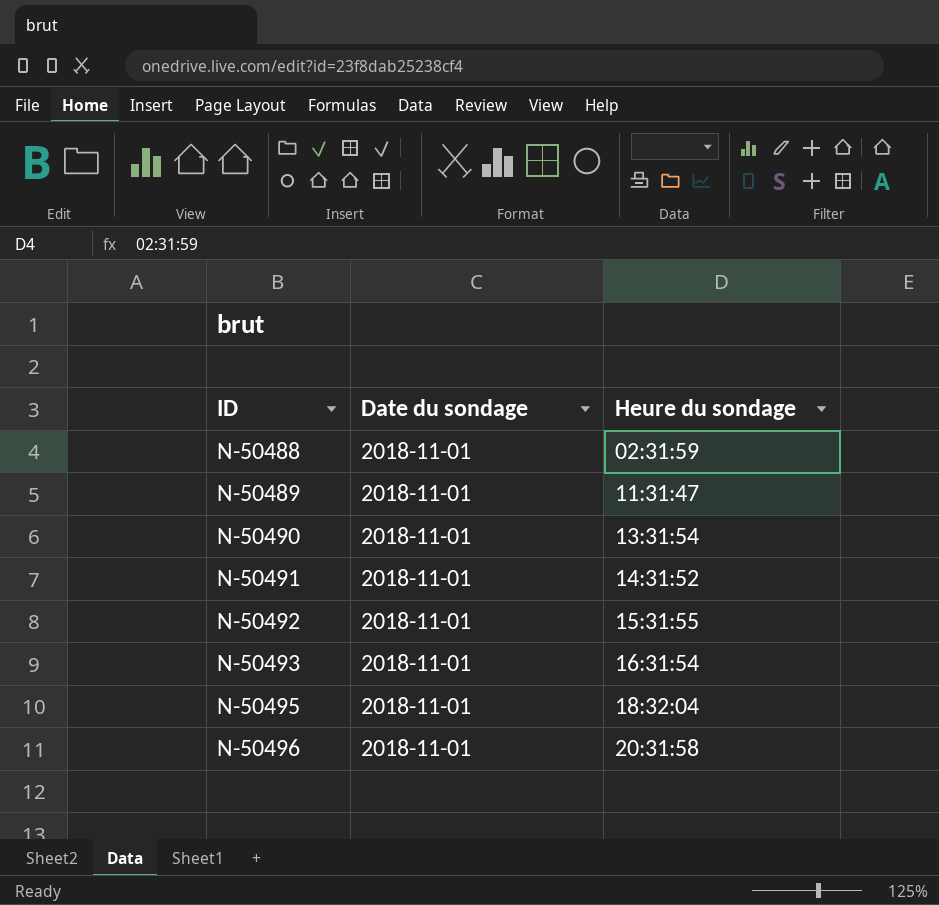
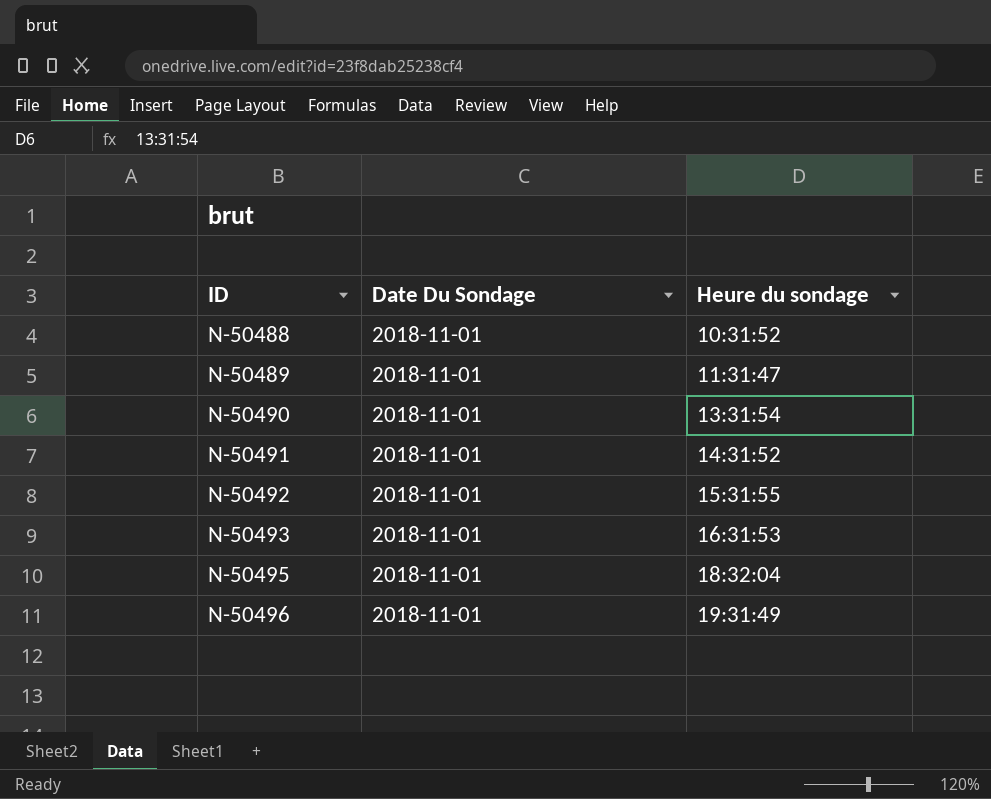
column name: Date du sondage -> Date Du Sondage
N-50488 | Heure du sondage: 02:31:59 -> 10:31:52
N-50493 | Heure du sondage: 16:31:54 -> 16:31:53
N-50496 | Heure du sondage: 20:31:58 -> 19:31:49

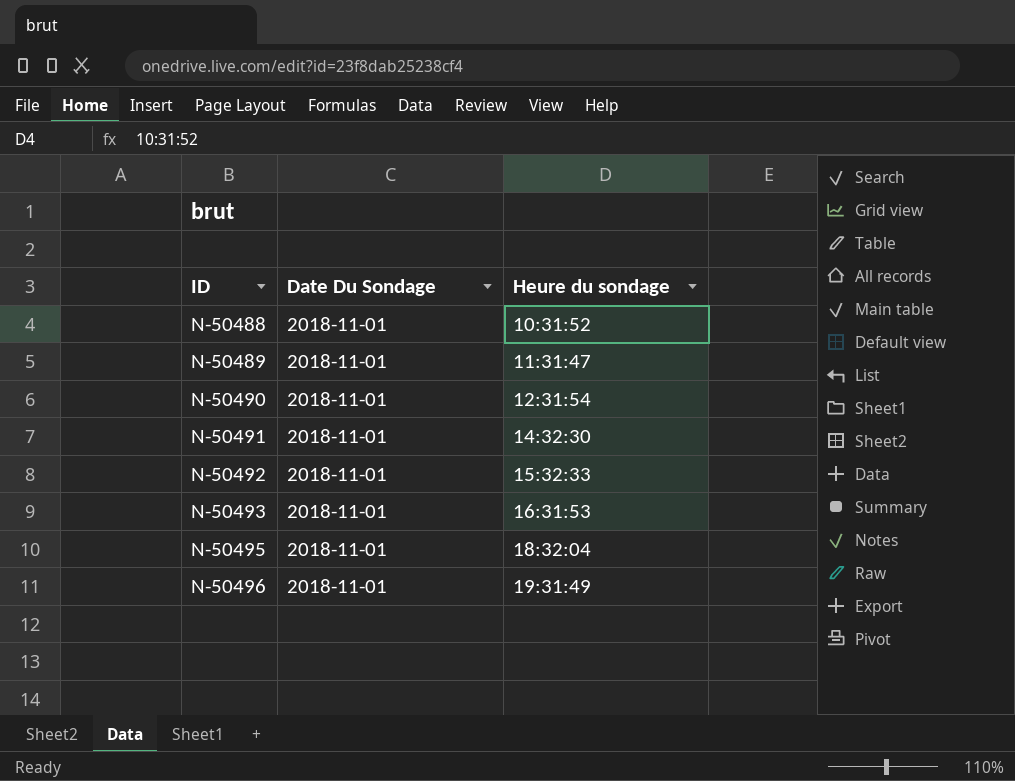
N-50490 | Heure du sondage: 13:31:54 -> 12:31:54
N-50491 | Heure du sondage: 14:31:52 -> 14:32:30
N-50492 | Heure du sondage: 15:31:55 -> 15:32:33

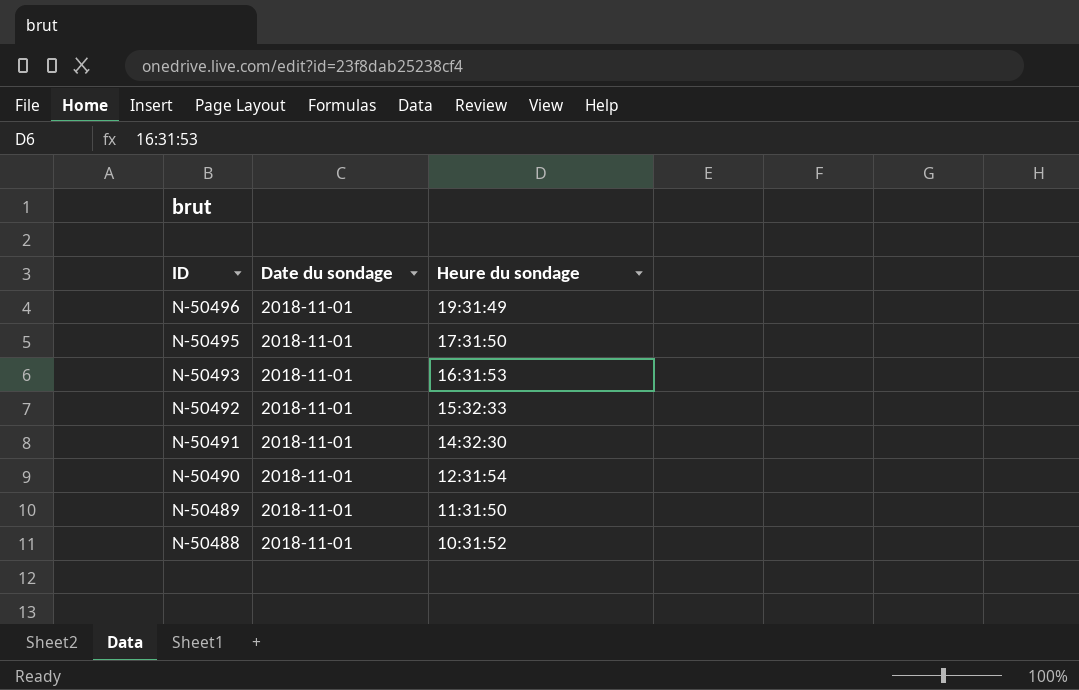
row order: ID ascending -> ID descending
column name: Date Du Sondage -> Date du sondage
N-50495 | Heure du sondage: 18:32:04 -> 17:31:50
N-50489 | Heure du sondage: 11:31:47 -> 11:31:50

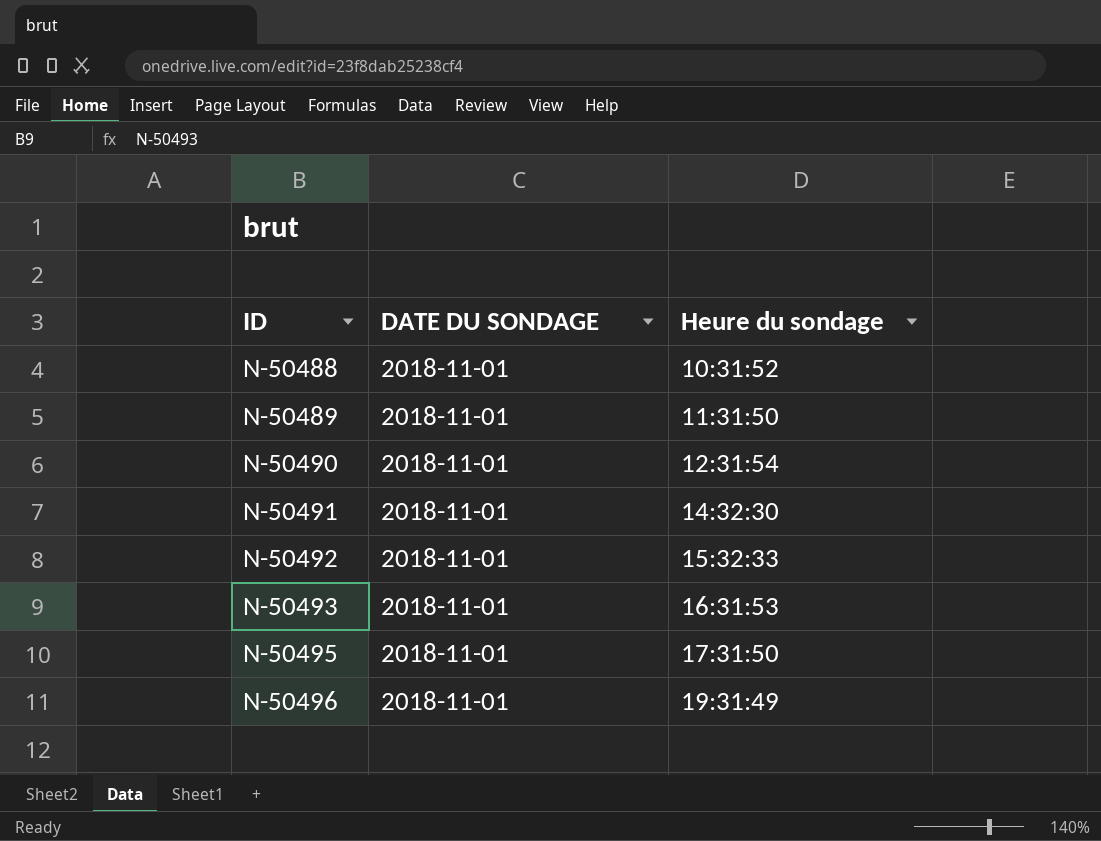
row order: ID descending -> ID ascending
column name: Date du sondage -> DATE DU SONDAGE

